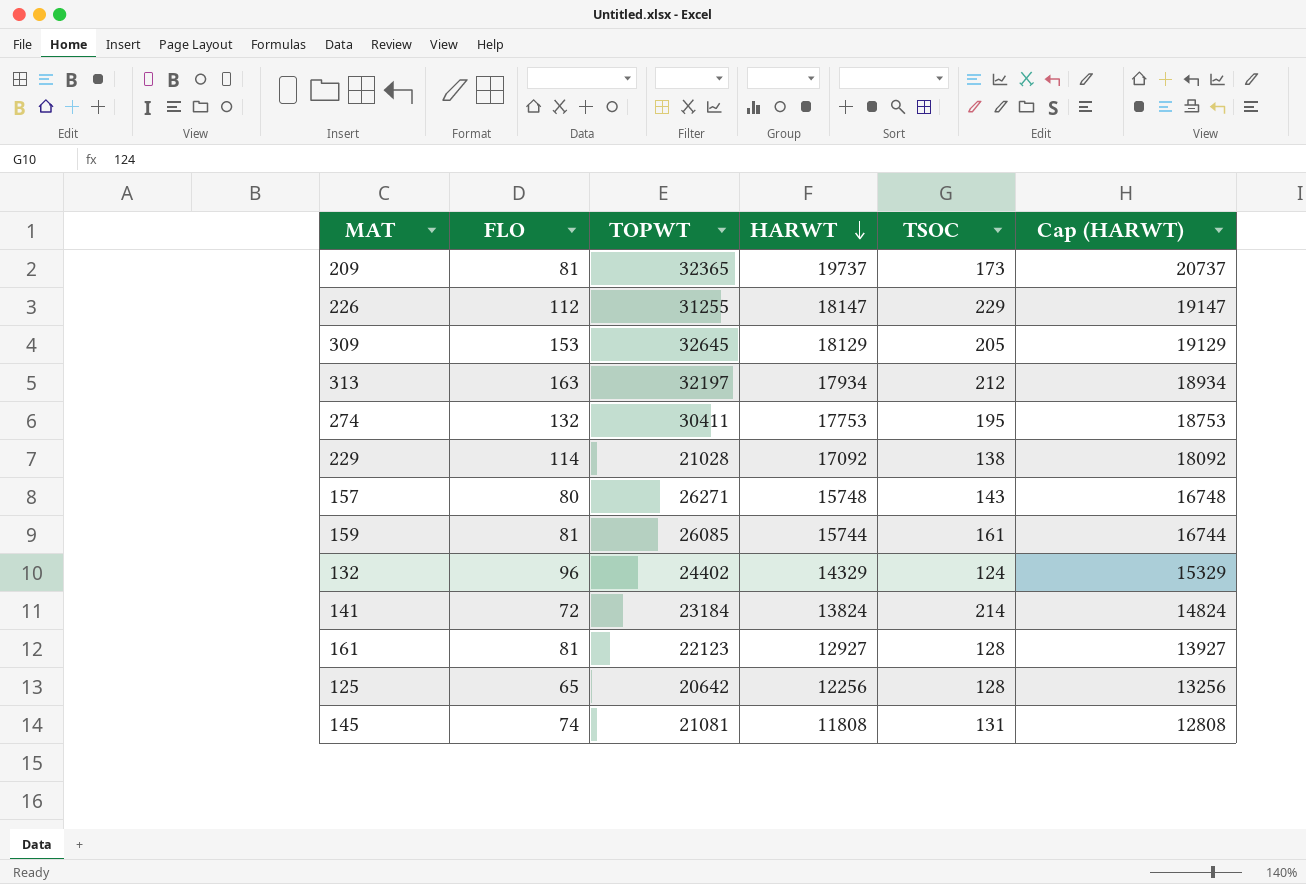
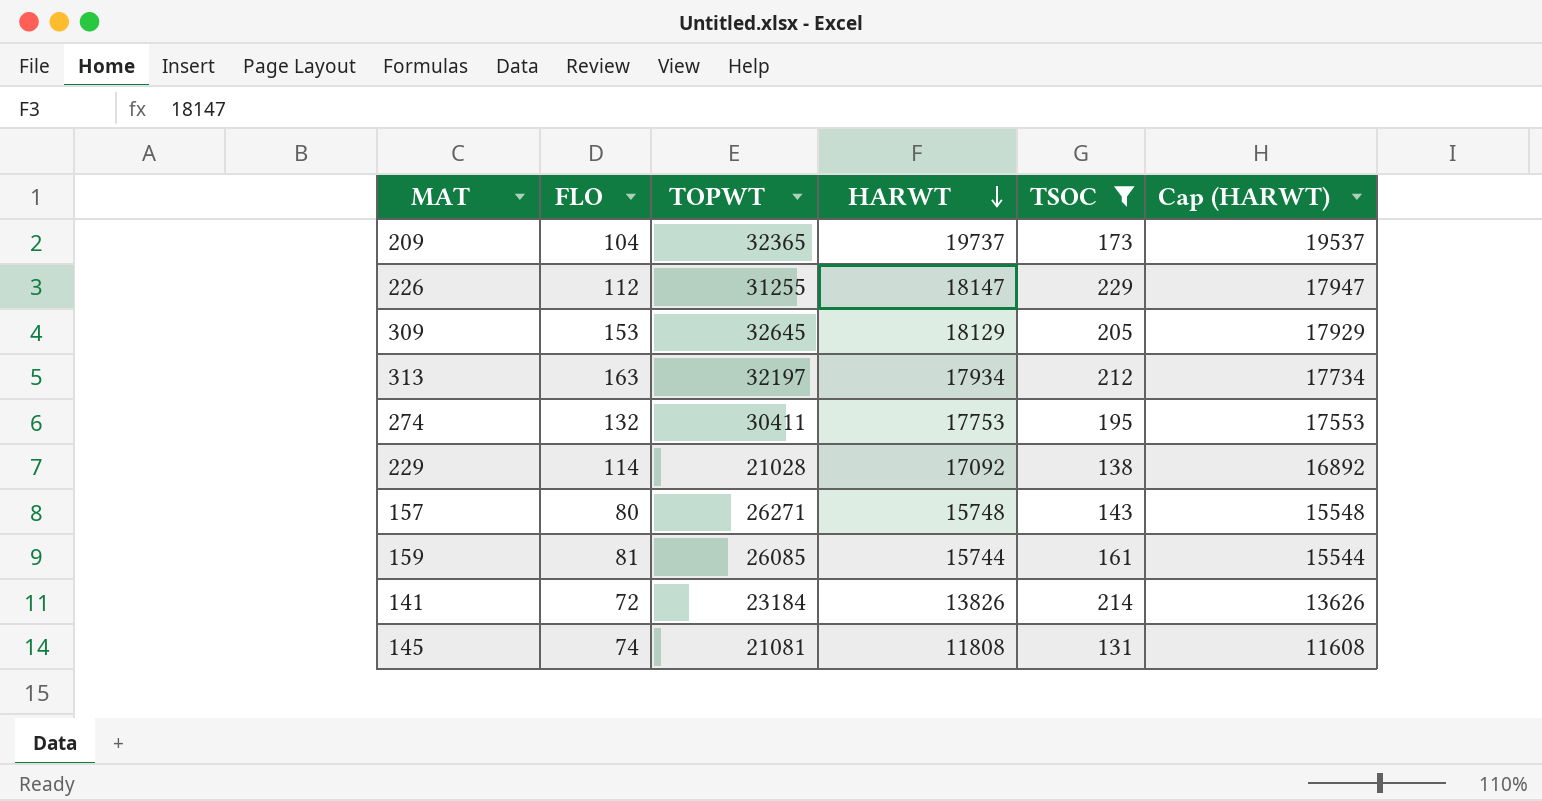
filter: none -> TSOC >= 131
column Cap (HARWT) | formula: [HARWT] + 1000 -> [HARWT] - 200
209 | FLO: 81 -> 104
141 | HARWT: 13824 -> 13826

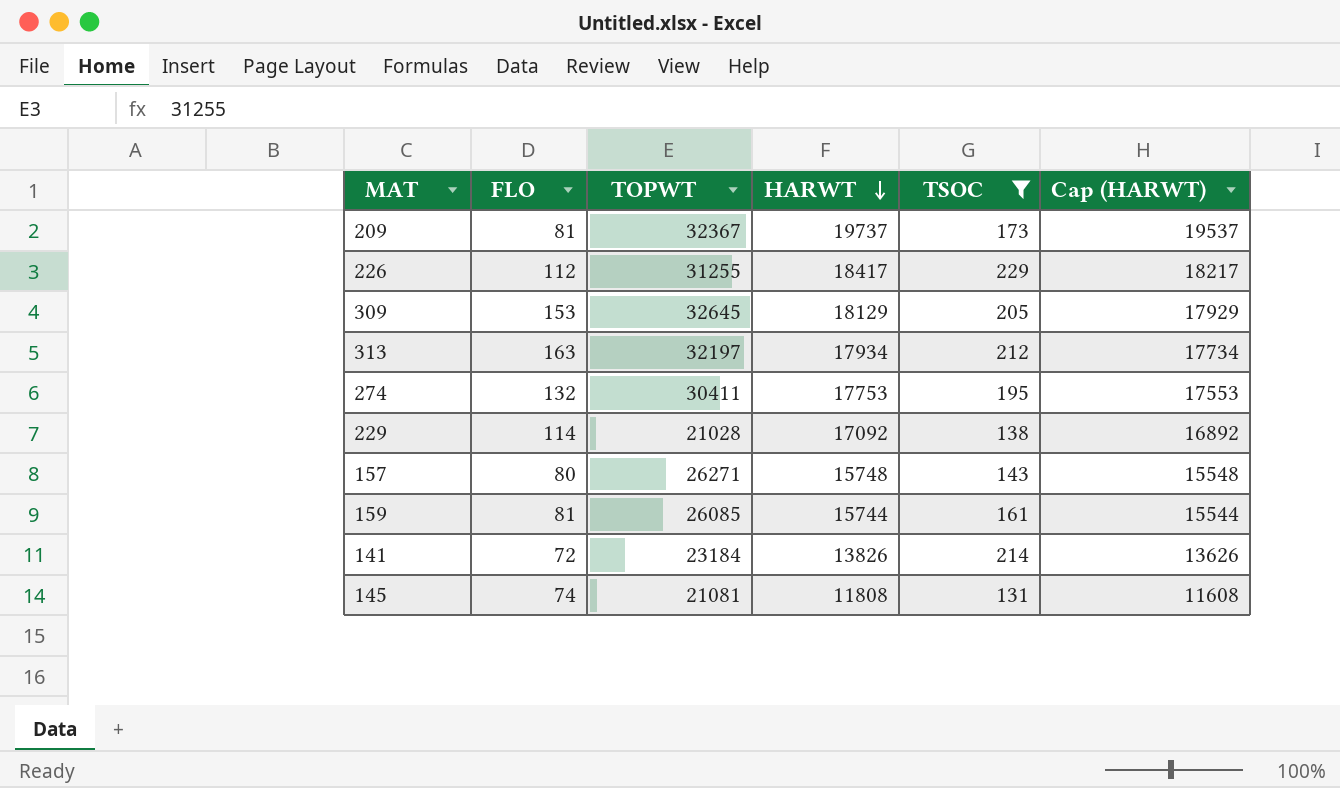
209 | FLO: 104 -> 81
209 | TOPWT: 32365 -> 32367
226 | HARWT: 18147 -> 18417
226 | Cap (HARWT): 17947 -> 18217

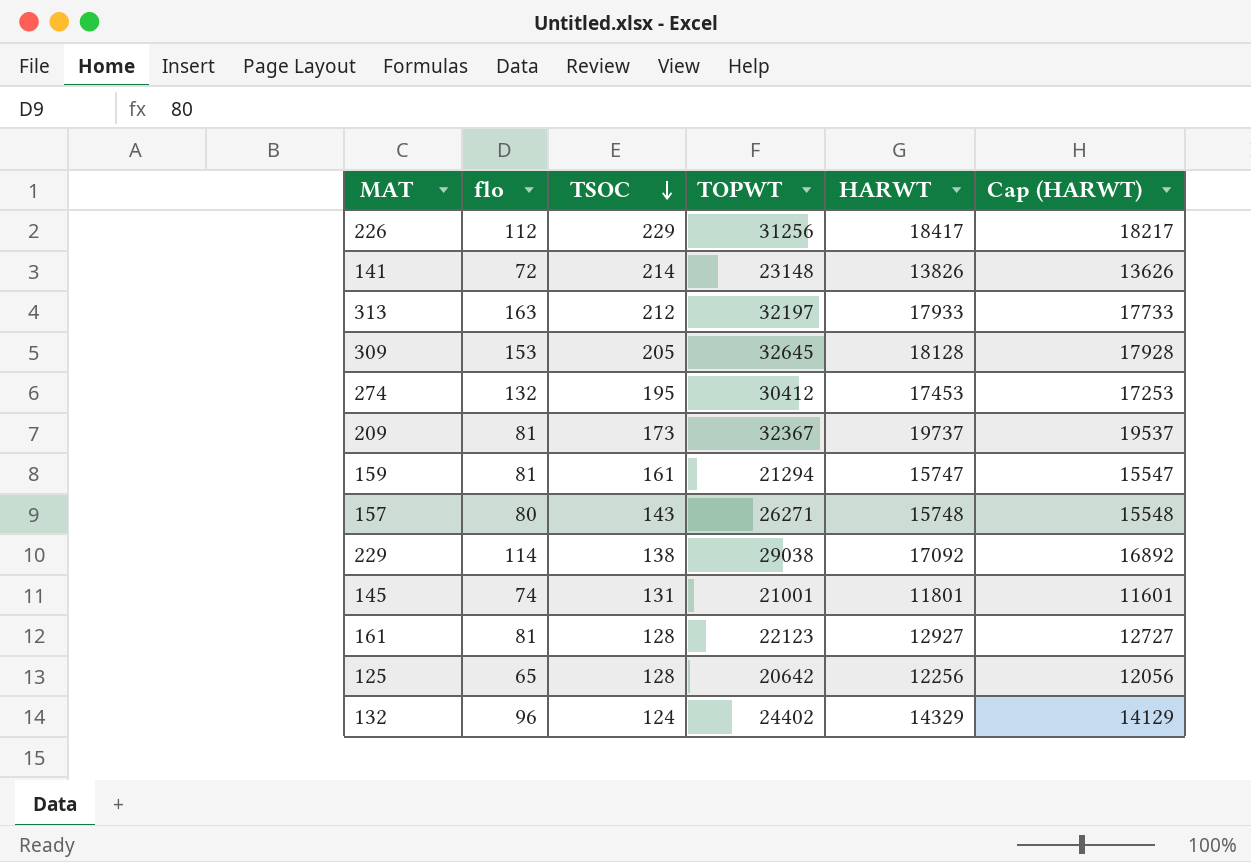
filter: TSOC >= 131 -> none
row order: HARWT descending -> TSOC descending
column name: FLO -> flo
column TSOC | position: 5 -> 3
226 | TOPWT: 31255 -> 31256
141 | TOPWT: 23184 -> 23148
313 | HARWT: 17934 -> 17933
313 | Cap (HARWT): 17734 -> 17733
309 | HARWT: 18129 -> 18128
309 | Cap (HARWT): 17929 -> 17928
274 | TOPWT: 30411 -> 30412
274 | HARWT: 17753 -> 17453
274 | Cap (HARWT): 17553 -> 17253
159 | TOPWT: 26085 -> 21294
159 | HARWT: 15744 -> 15747
159 | Cap (HARWT): 15544 -> 15547
229 | TOPWT: 21028 -> 29038
145 | TOPWT: 21081 -> 21001
145 | HARWT: 11808 -> 11801
145 | Cap (HARWT): 11608 -> 11601

